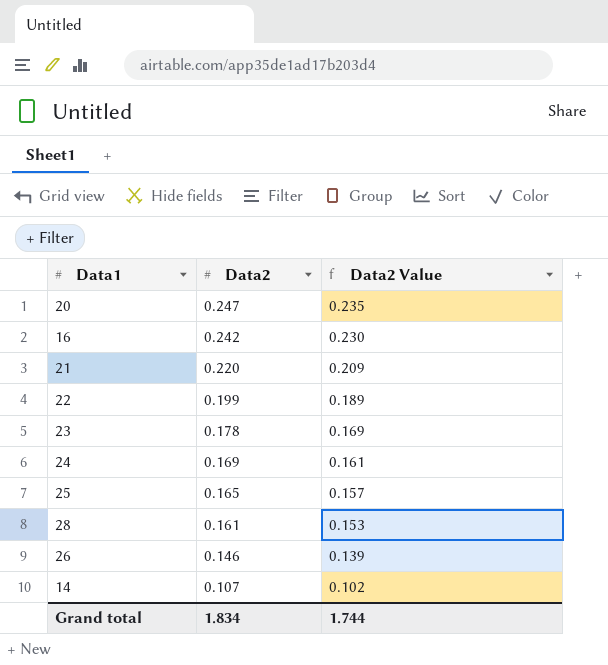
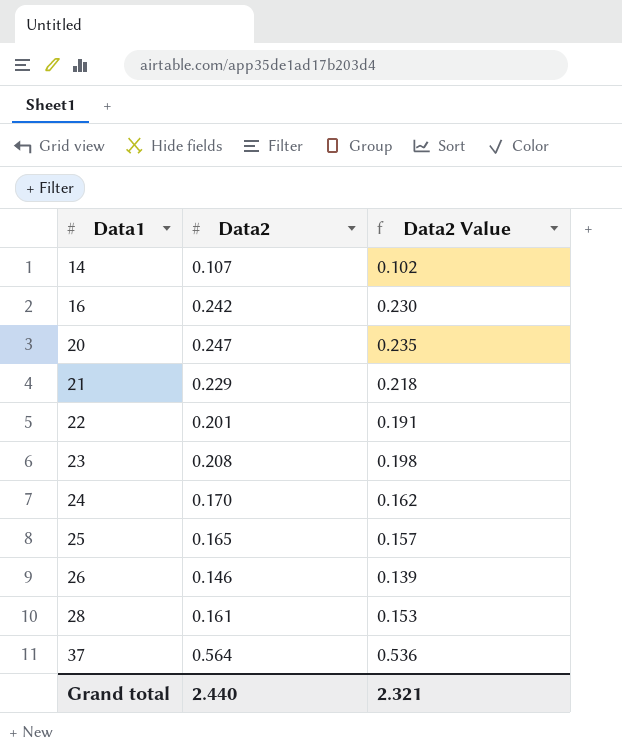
row order: Data2 descending -> Data1 ascending
21 | Data2: 0.220 -> 0.229
21 | Data2 Value: 0.209 -> 0.218
22 | Data2: 0.199 -> 0.201
22 | Data2 Value: 0.189 -> 0.191
23 | Data2: 0.178 -> 0.208
23 | Data2 Value: 0.169 -> 0.198
24 | Data2: 0.169 -> 0.170
24 | Data2 Value: 0.161 -> 0.162
row 37: none -> 0.564 | 0.536
Grand total | Data2: 1.834 -> 2.440
Grand total | Data2 Value: 1.744 -> 2.321

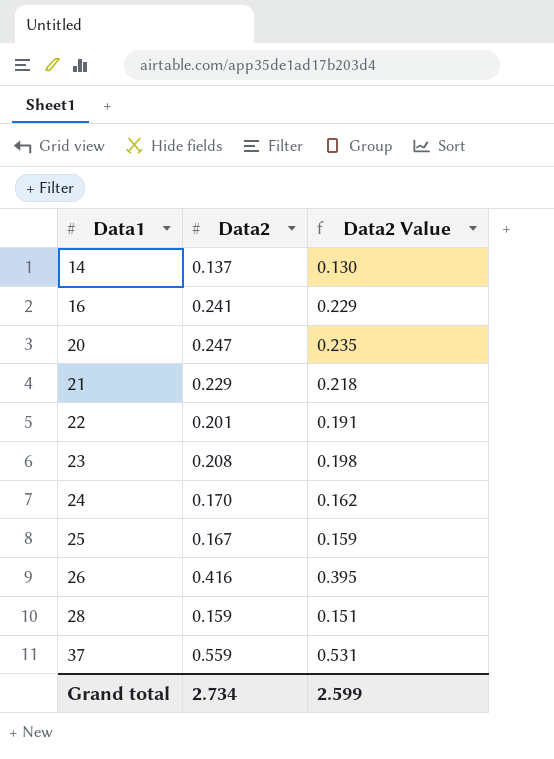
14 | Data2: 0.107 -> 0.137
14 | Data2 Value: 0.102 -> 0.130
16 | Data2: 0.242 -> 0.241
16 | Data2 Value: 0.230 -> 0.229
25 | Data2: 0.165 -> 0.167
25 | Data2 Value: 0.157 -> 0.159
26 | Data2: 0.146 -> 0.416
26 | Data2 Value: 0.139 -> 0.395
28 | Data2: 0.161 -> 0.159
28 | Data2 Value: 0.153 -> 0.151
37 | Data2: 0.564 -> 0.559
37 | Data2 Value: 0.536 -> 0.531
Grand total | Data2: 2.440 -> 2.734
Grand total | Data2 Value: 2.321 -> 2.599

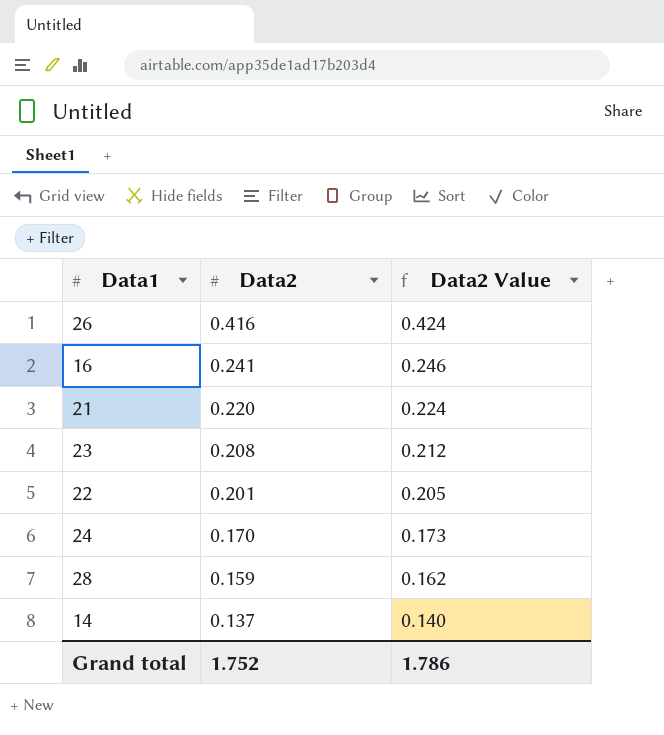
row order: Data1 ascending -> Data2 descending
column Data2 Value | formula: [Data2] * 0.95 -> [Data2] * 1.02
row 20: 0.247 | 0.235 -> none
row 25: 0.167 | 0.159 -> none
row 37: 0.559 | 0.531 -> none
21 | Data2: 0.229 -> 0.220
Grand total | Data2: 2.734 -> 1.752
Grand total | Data2 Value: 2.599 -> 1.786

